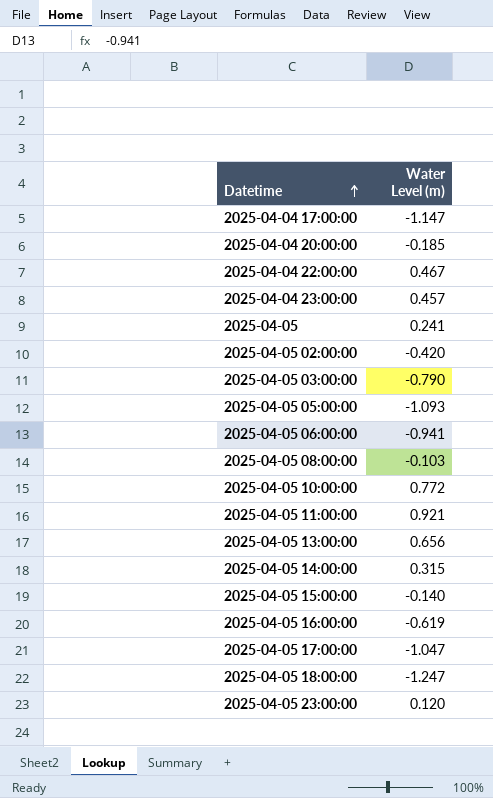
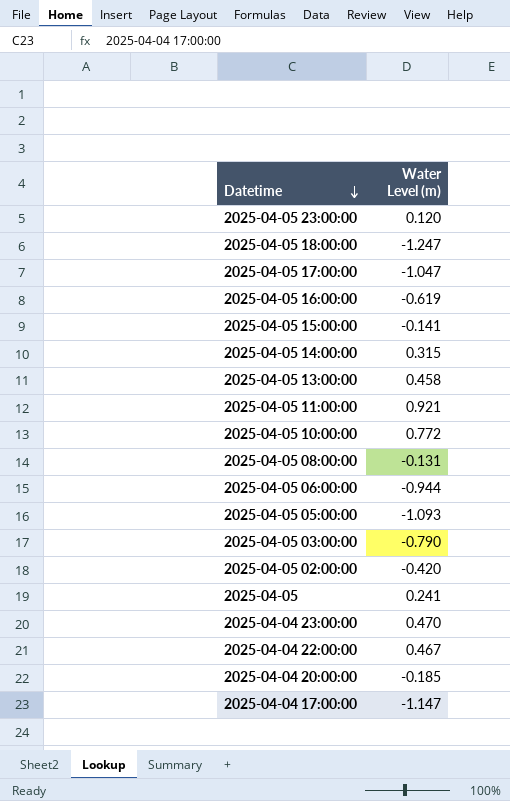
row order: Datetime ascending -> Datetime descending
2025-04-05 15:00:00 | Water Level (m): -0.140 -> -0.141
2025-04-05 13:00:00 | Water Level (m): 0.656 -> 0.458
2025-04-05 08:00:00 | Water Level (m): -0.103 -> -0.131
2025-04-05 06:00:00 | Water Level (m): -0.941 -> -0.944
2025-04-04 23:00:00 | Water Level (m): 0.457 -> 0.470

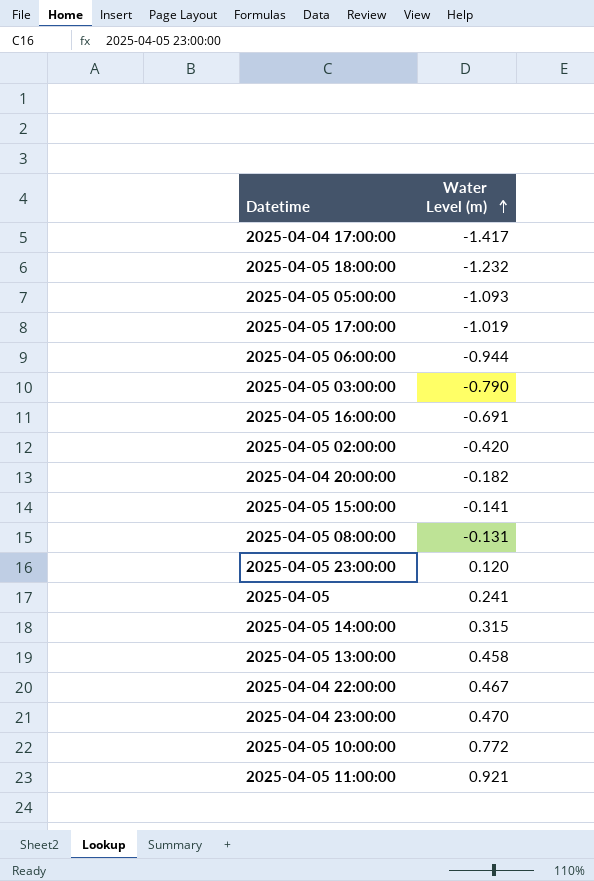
row order: Datetime descending -> Water Level (m) ascending
2025-04-04 17:00:00 | Water Level (m): -1.147 -> -1.417
2025-04-05 18:00:00 | Water Level (m): -1.247 -> -1.232
2025-04-05 17:00:00 | Water Level (m): -1.047 -> -1.019
2025-04-05 16:00:00 | Water Level (m): -0.619 -> -0.691
2025-04-04 20:00:00 | Water Level (m): -0.185 -> -0.182

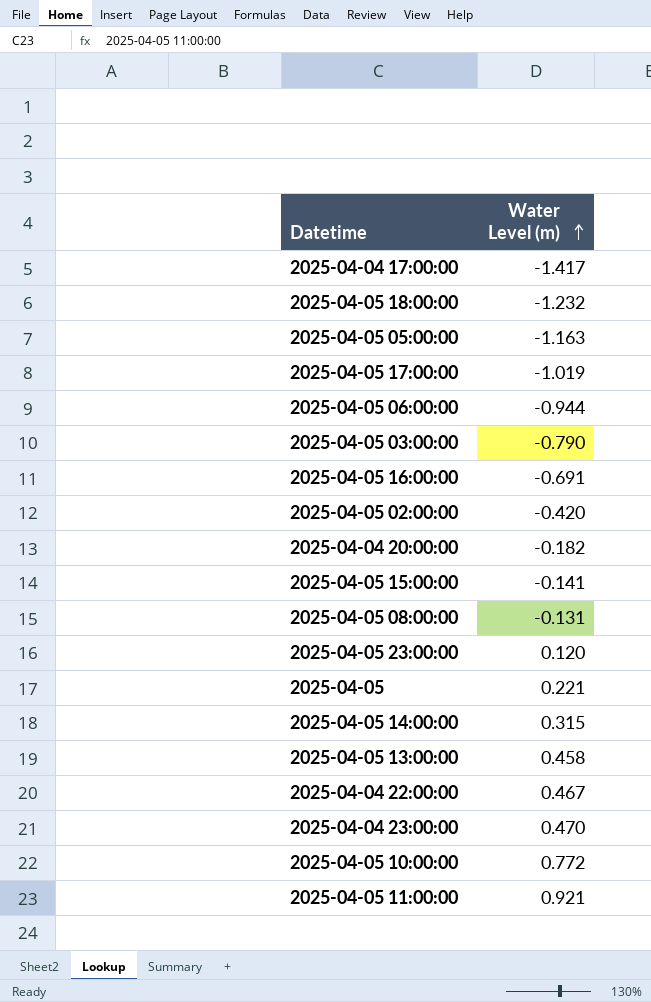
2025-04-05 05:00:00 | Water Level (m): -1.093 -> -1.163
2025-04-05 | Water Level (m): 0.241 -> 0.221

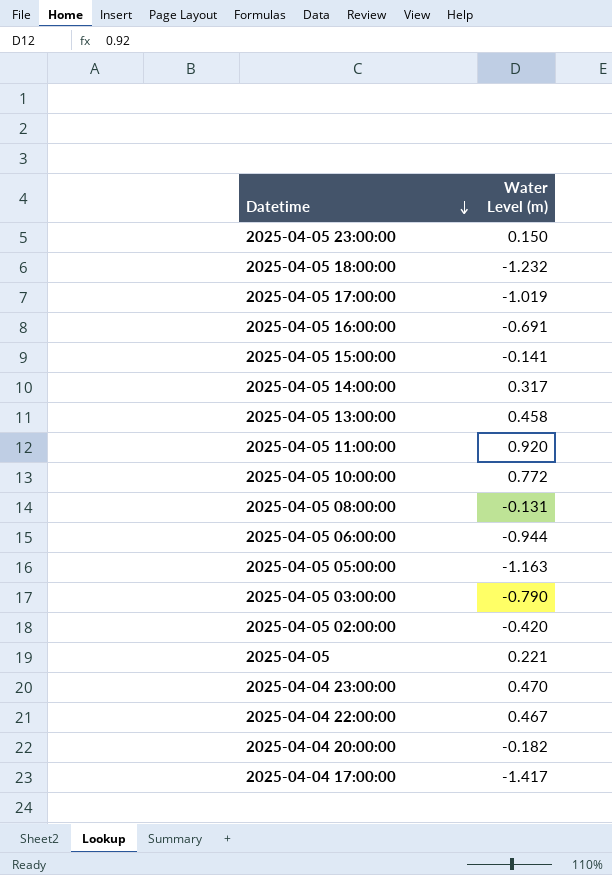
row order: Water Level (m) ascending -> Datetime descending
2025-04-05 23:00:00 | Water Level (m): 0.120 -> 0.150
2025-04-05 14:00:00 | Water Level (m): 0.315 -> 0.317
2025-04-05 11:00:00 | Water Level (m): 0.921 -> 0.920

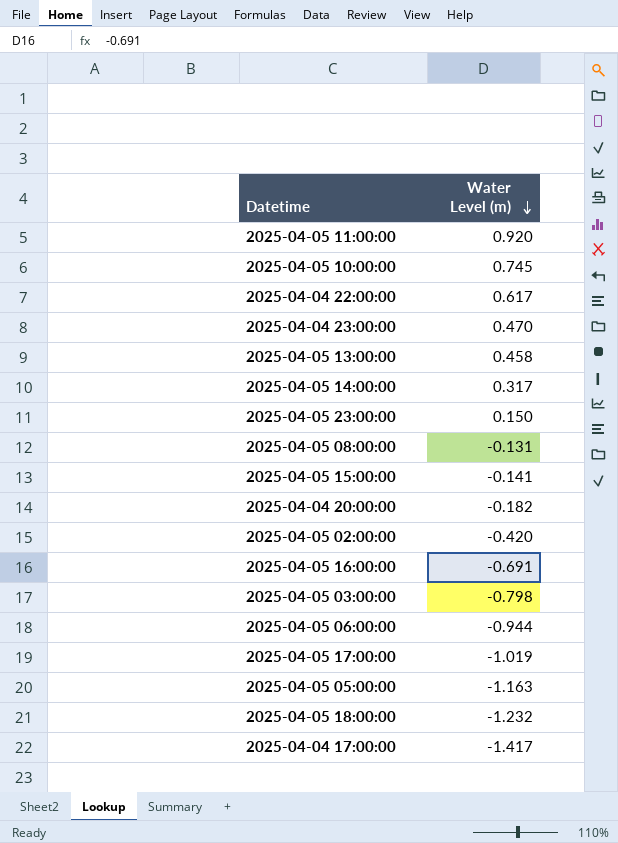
row order: Datetime descending -> Water Level (m) descending
row 2025-04-05: 0.221 -> none
2025-04-05 10:00:00 | Water Level (m): 0.772 -> 0.745
2025-04-04 22:00:00 | Water Level (m): 0.467 -> 0.617
2025-04-05 03:00:00 | Water Level (m): -0.790 -> -0.798

